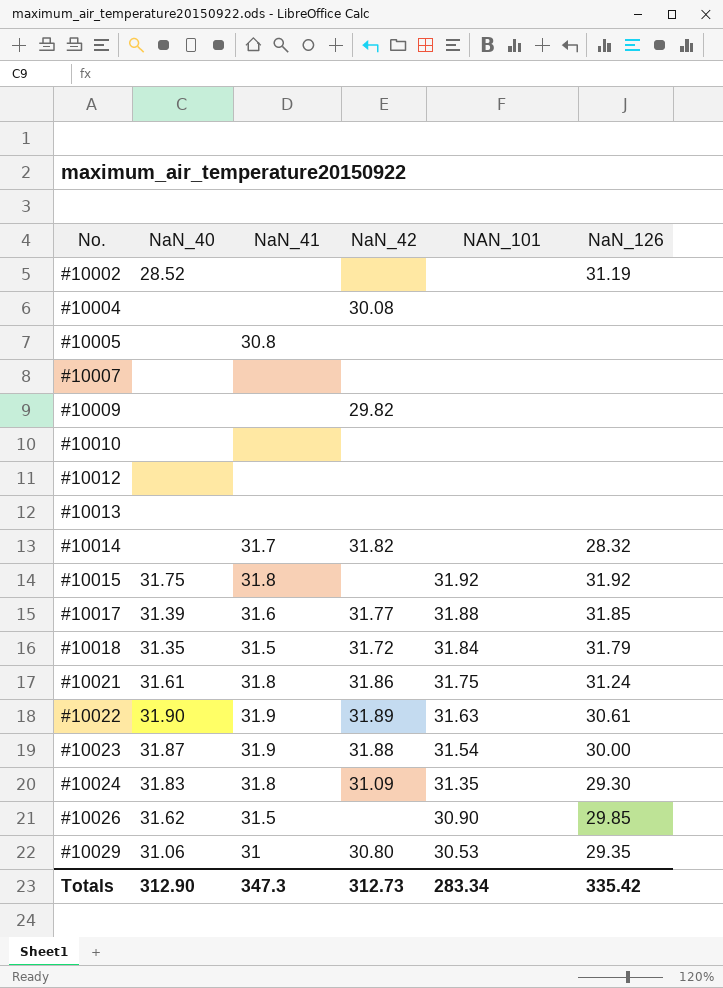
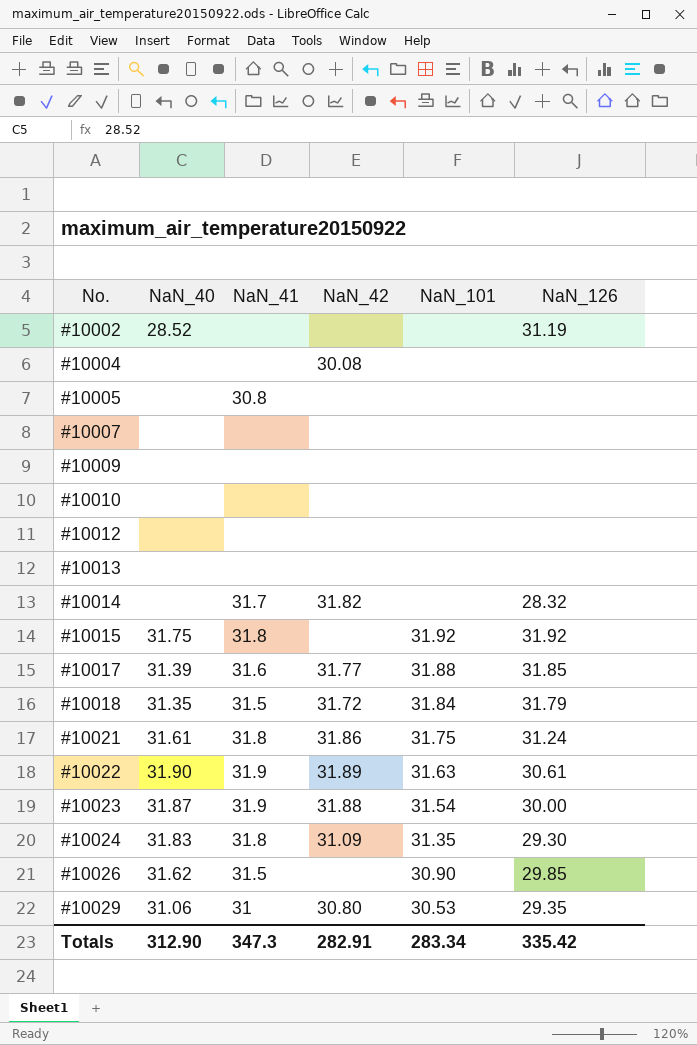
column name: NAN_101 -> NaN_101
#10009 | NaN_42: 29.82 -> none
Totals | NaN_42: 312.73 -> 282.91

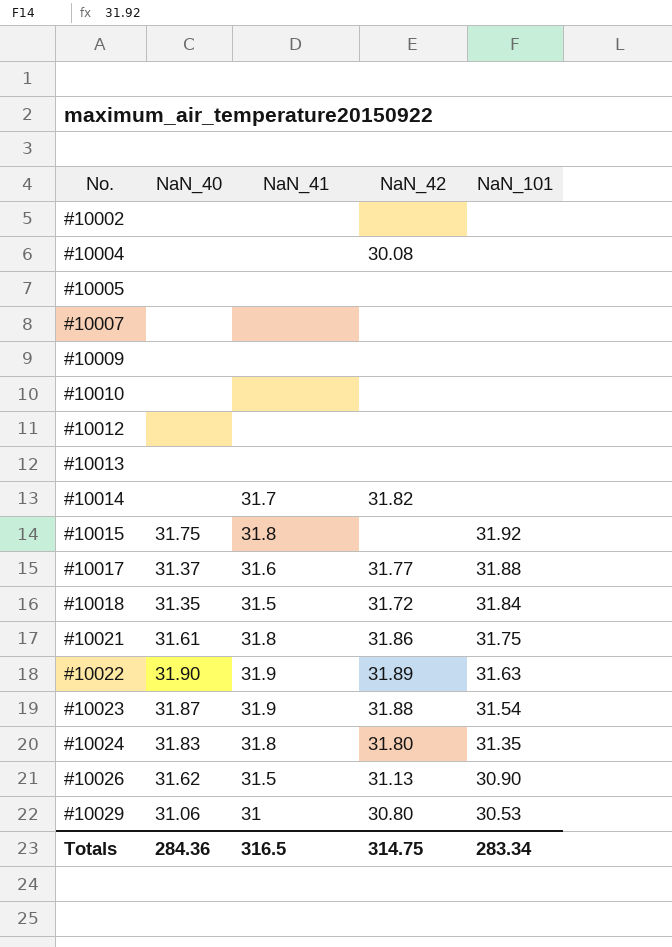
column NaN_126 | position: 6 -> none
#10002 | NaN_40: 28.52 -> none
#10005 | NaN_41: 30.8 -> none
#10017 | NaN_40: 31.39 -> 31.37
#10024 | NaN_42: 31.09 -> 31.80
#10026 | NaN_42: none -> 31.13
Totals | NaN_40: 312.90 -> 284.36
Totals | NaN_41: 347.3 -> 316.5
Totals | NaN_42: 282.91 -> 314.75

